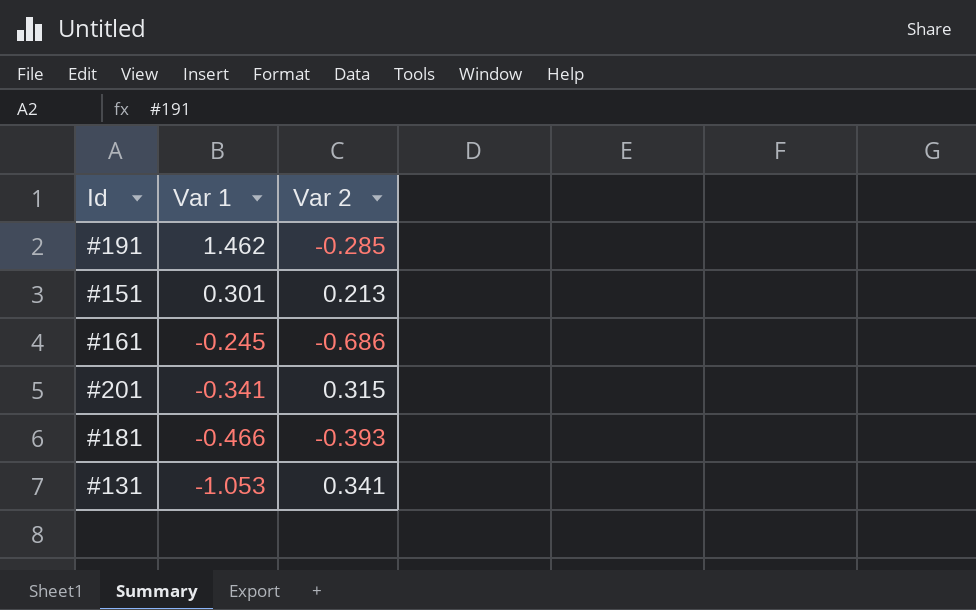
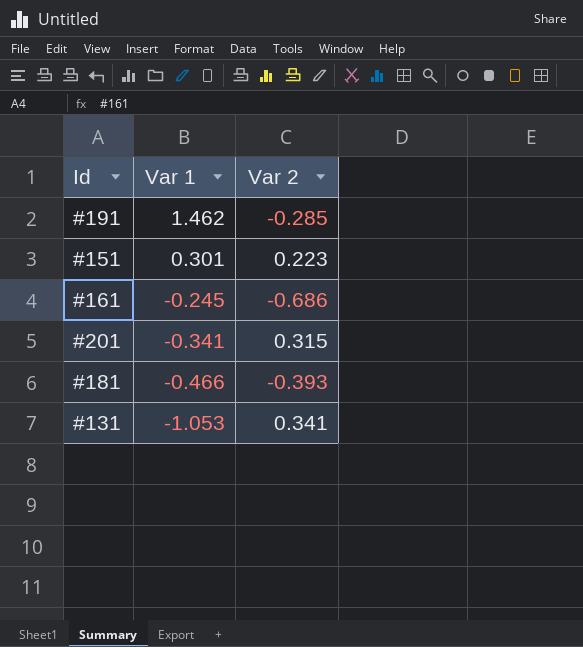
#151 | Var 2: 0.213 -> 0.223

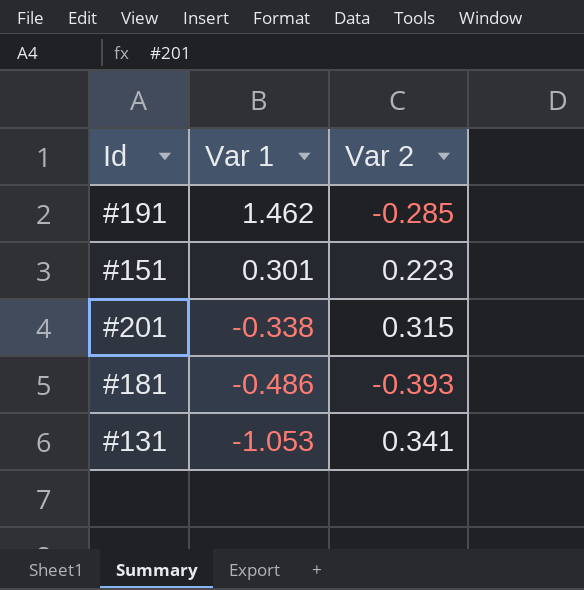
row #161: -0.245 | -0.686 -> none
#201 | Var 1: -0.341 -> -0.338
#181 | Var 1: -0.466 -> -0.486

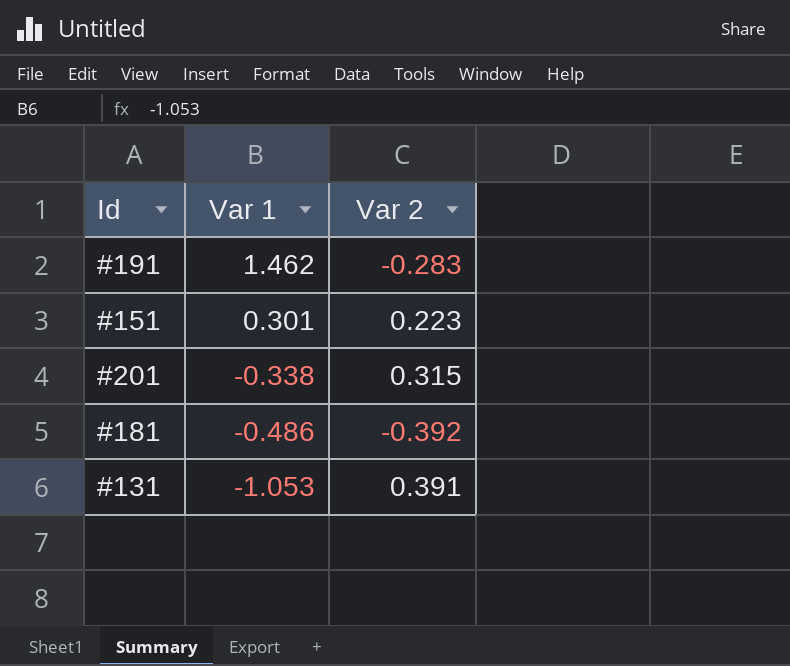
#191 | Var 2: -0.285 -> -0.283
#181 | Var 2: -0.393 -> -0.392
#131 | Var 2: 0.341 -> 0.391

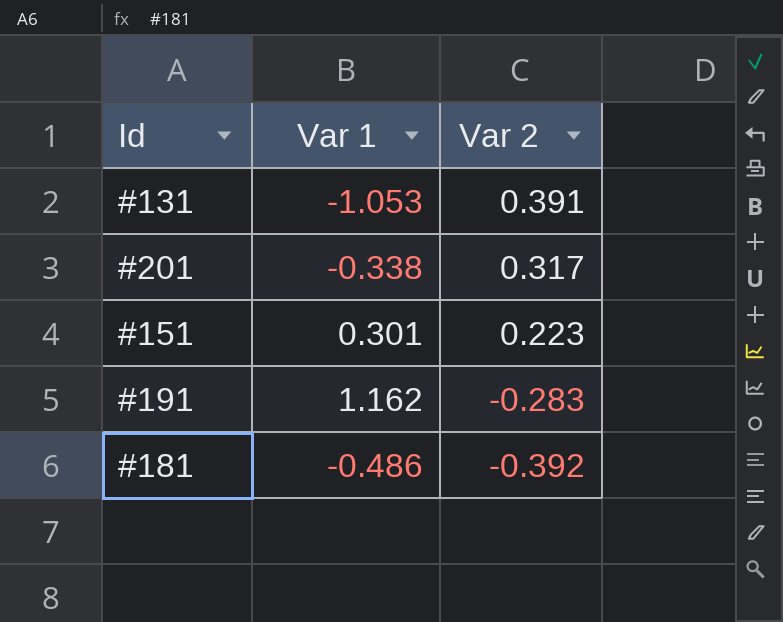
row order: Var 1 descending -> Var 2 descending
#201 | Var 2: 0.315 -> 0.317
#191 | Var 1: 1.462 -> 1.162

